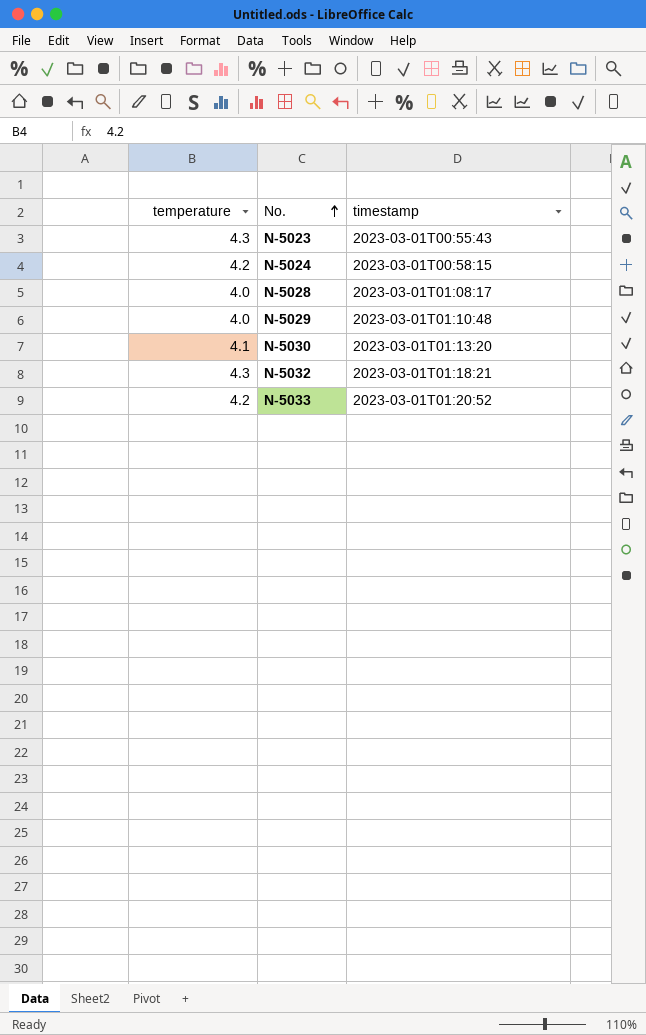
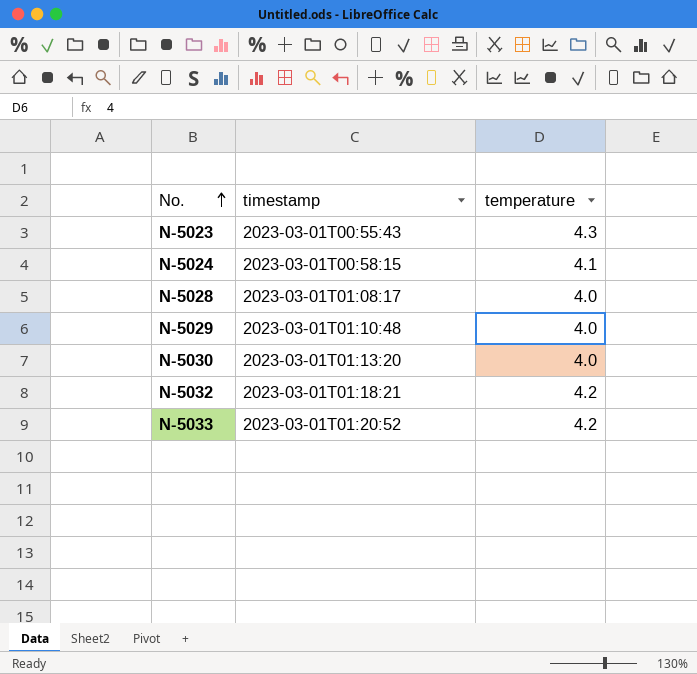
column temperature | position: 1 -> 3
N-5024 | temperature: 4.2 -> 4.1
N-5030 | temperature: 4.1 -> 4.0
N-5032 | temperature: 4.3 -> 4.2

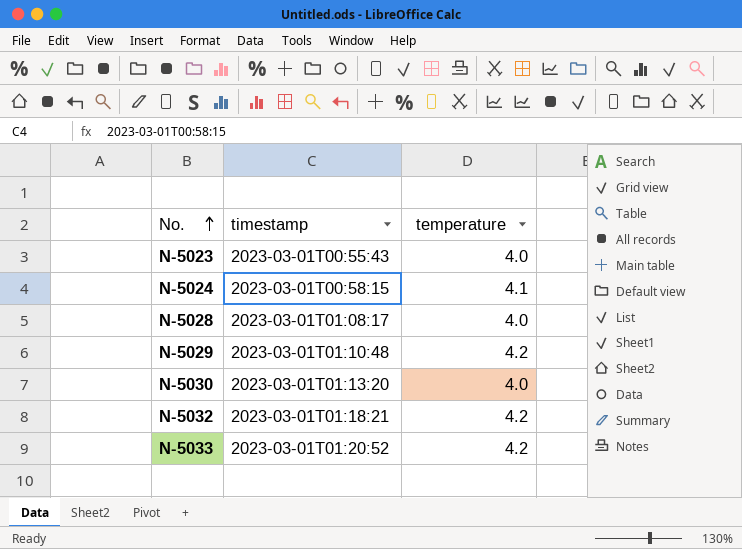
N-5023 | temperature: 4.3 -> 4.0
N-5029 | temperature: 4.0 -> 4.2

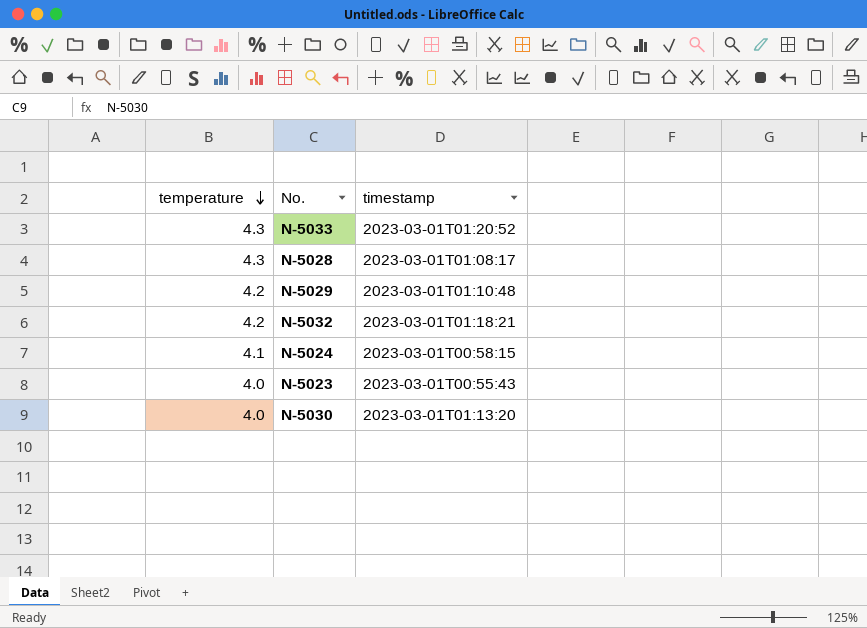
row order: No. ascending -> temperature descending
column temperature | position: 3 -> 1
N-5033 | temperature: 4.2 -> 4.3
N-5028 | temperature: 4.0 -> 4.3

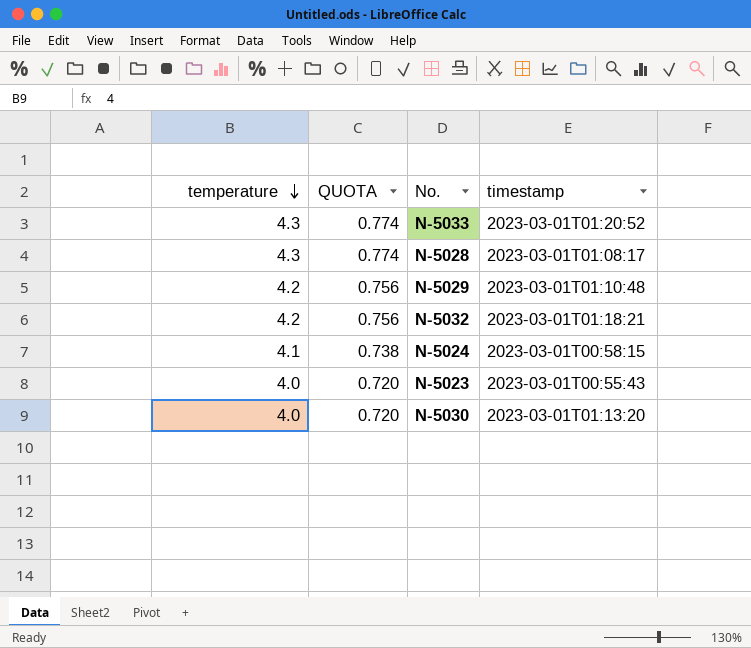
column QUOTA | formula: none -> [temperature] * 0.18

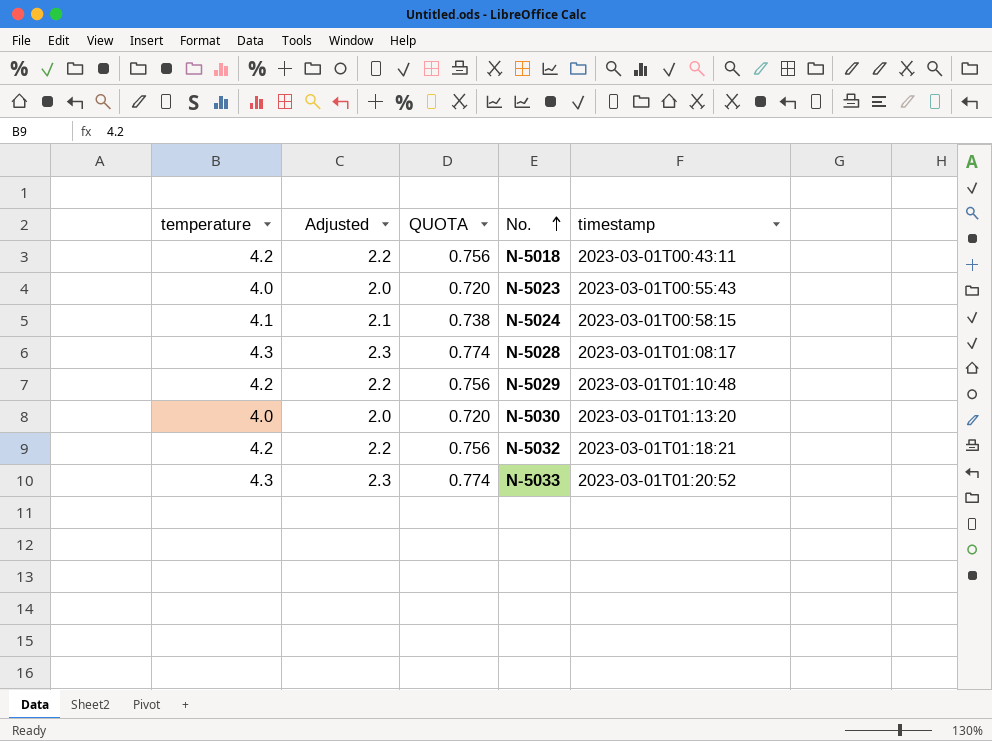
row order: temperature descending -> No. ascending
column Adjusted | formula: none -> [temperature] - 2
row N-5018: none -> 4.2 | 2.2 | 0.756 | 2023-03-01T00:43:11

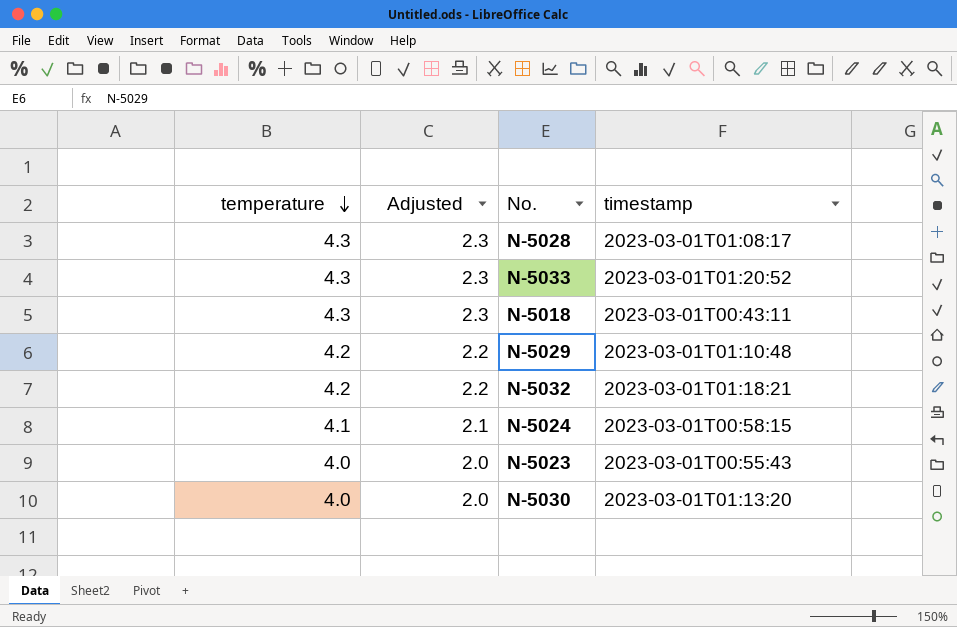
row order: No. ascending -> temperature descending
column QUOTA | formula: [temperature] * 0.18 -> none
N-5018 | temperature: 4.2 -> 4.3
N-5018 | Adjusted: 2.2 -> 2.3

